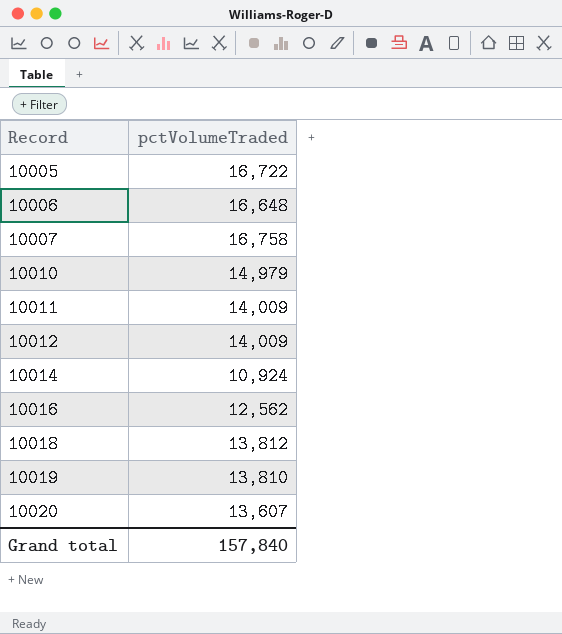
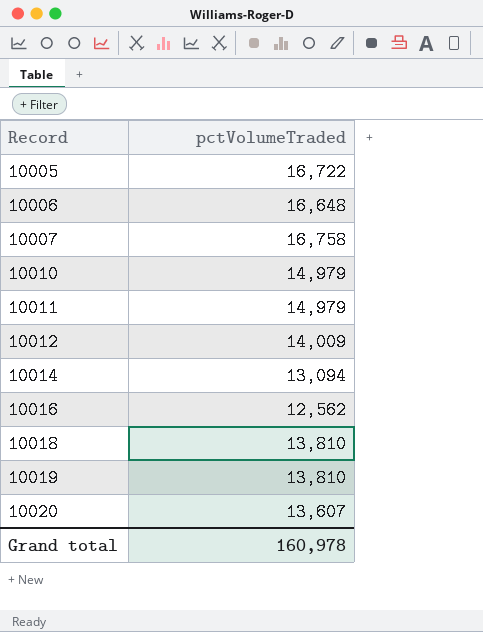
10011 | pctVolumeTraded: 14,009 -> 14,979
10014 | pctVolumeTraded: 10,924 -> 13,094
10018 | pctVolumeTraded: 13,812 -> 13,810
Grand total | pctVolumeTraded: 157,840 -> 160,978

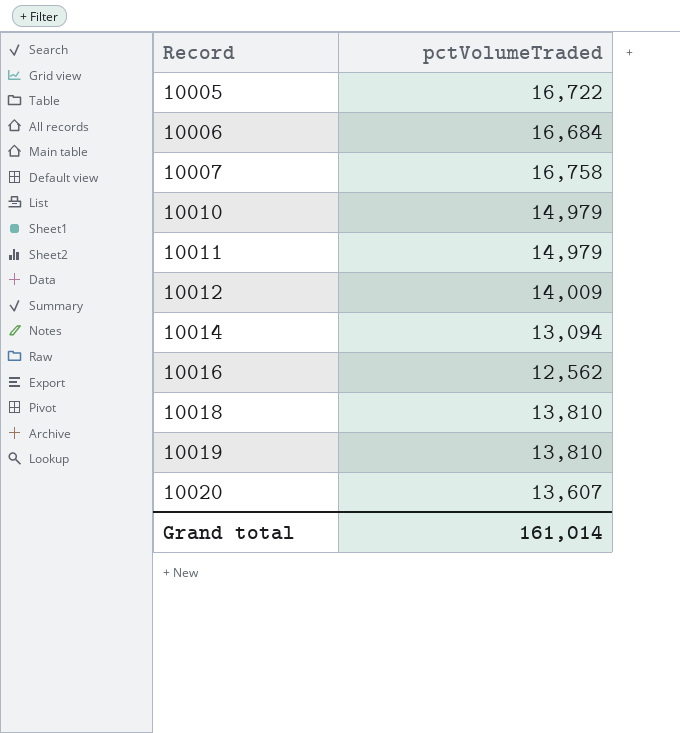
10006 | pctVolumeTraded: 16,648 -> 16,684
Grand total | pctVolumeTraded: 160,978 -> 161,014

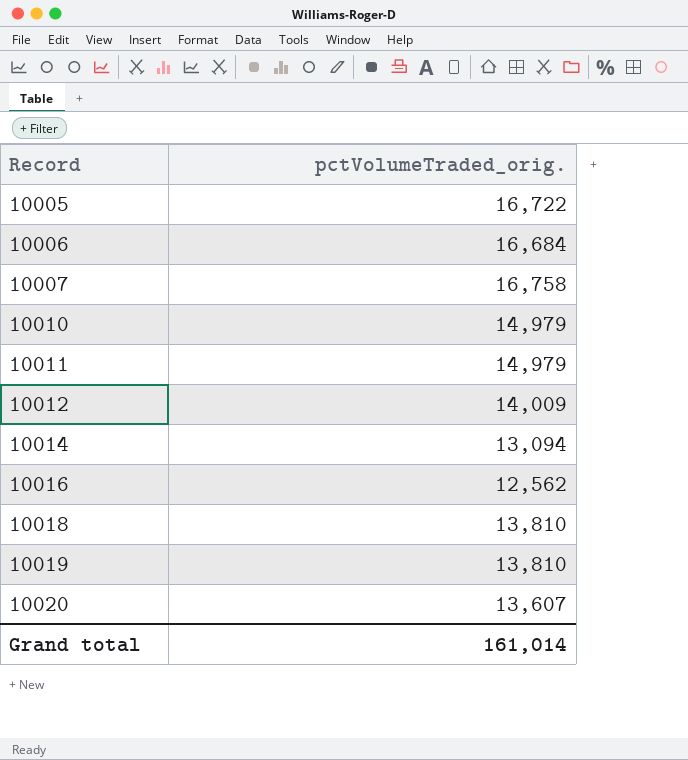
column name: pctVolumeTraded -> pctVolumeTraded_orig.

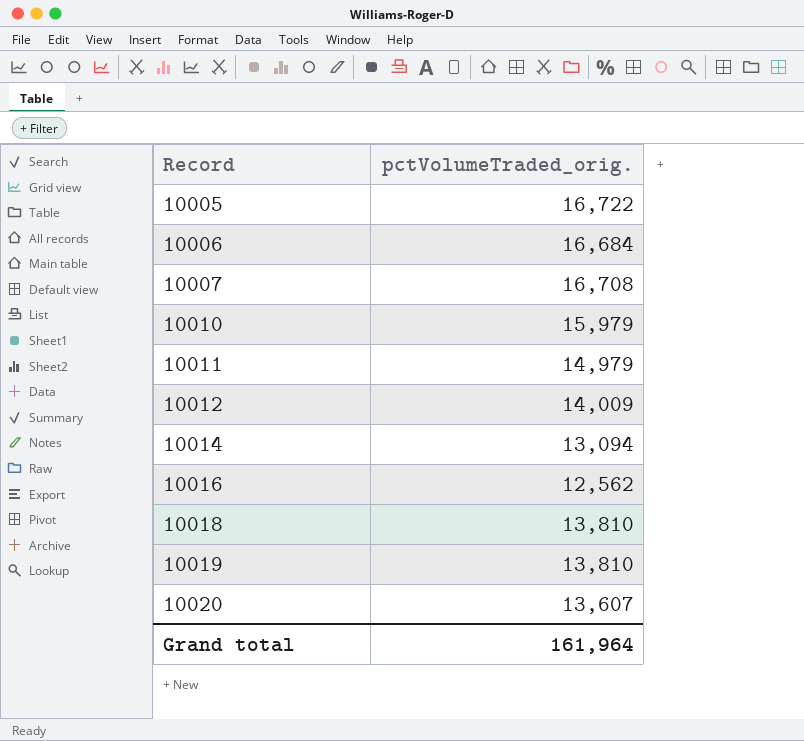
10007 | pctVolumeTraded_orig.: 16,758 -> 16,708
10010 | pctVolumeTraded_orig.: 14,979 -> 15,979
Grand total | pctVolumeTraded_orig.: 161,014 -> 161,964

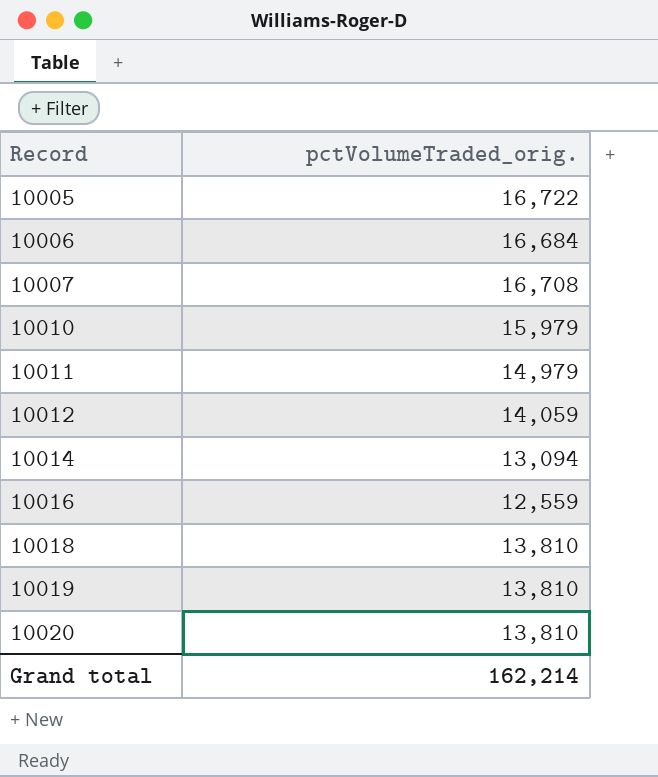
10012 | pctVolumeTraded_orig.: 14,009 -> 14,059
10016 | pctVolumeTraded_orig.: 12,562 -> 12,559
10020 | pctVolumeTraded_orig.: 13,607 -> 13,810
Grand total | pctVolumeTraded_orig.: 161,964 -> 162,214

